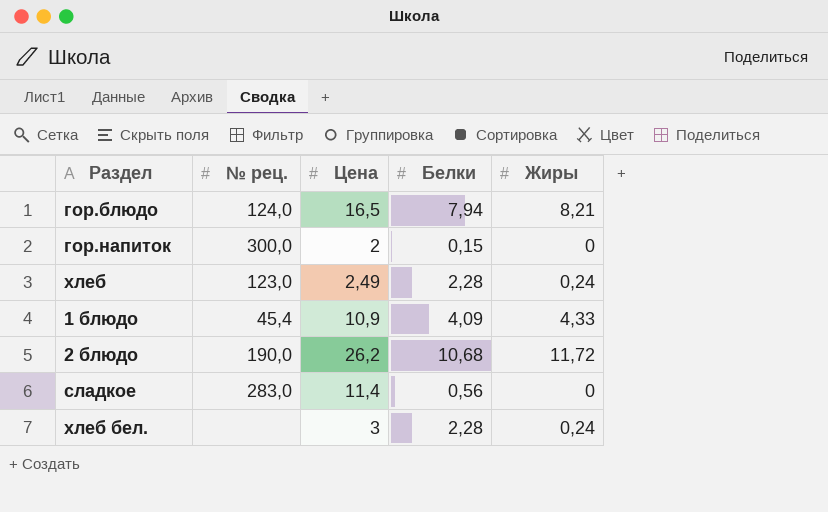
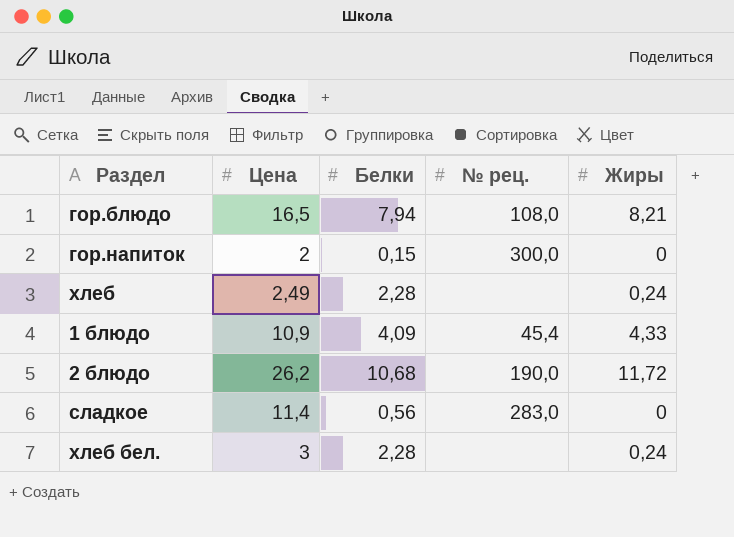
column № рец. | position: 2 -> 4
гор.блюдо | № рец.: 124,0 -> 108,0
хлеб | № рец.: 123,0 -> none

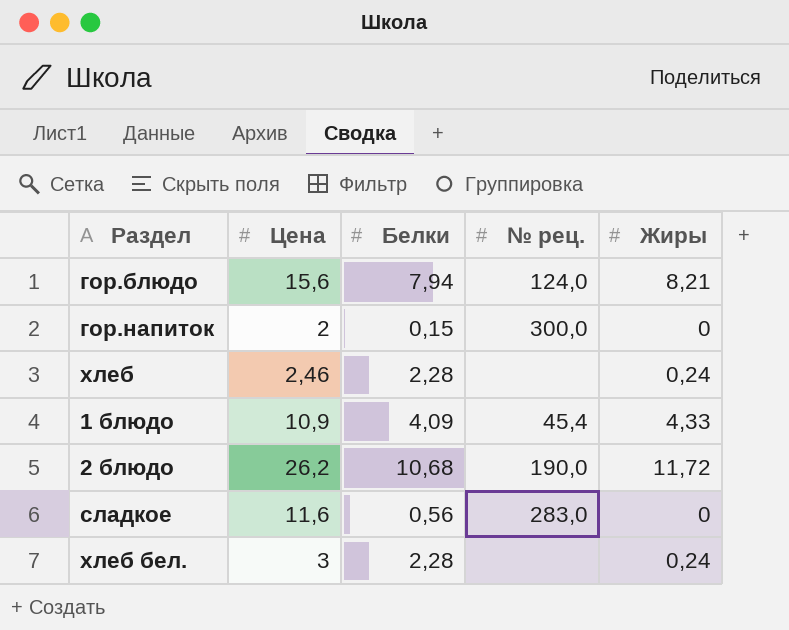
гор.блюдо | Цена: 16,5 -> 15,6
гор.блюдо | № рец.: 108,0 -> 124,0
хлеб | Цена: 2,49 -> 2,46
сладкое | Цена: 11,4 -> 11,6

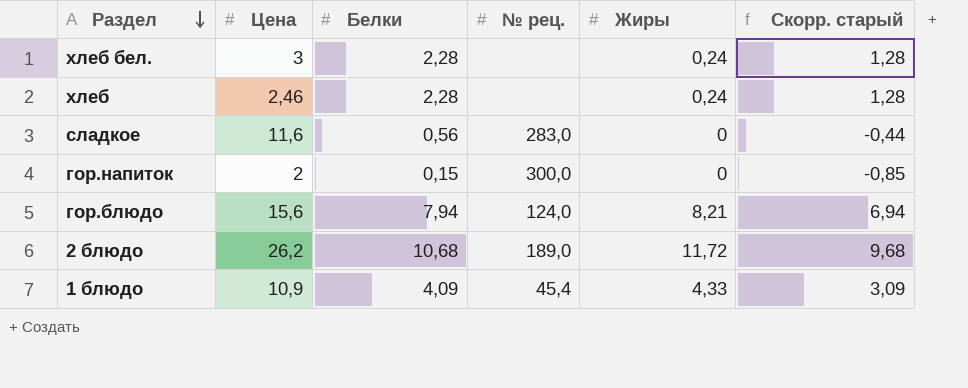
row order: none -> Раздел descending
column Скорр. старый | formula: none -> [Белки] - 1
2 блюдо | № рец.: 190,0 -> 189,0

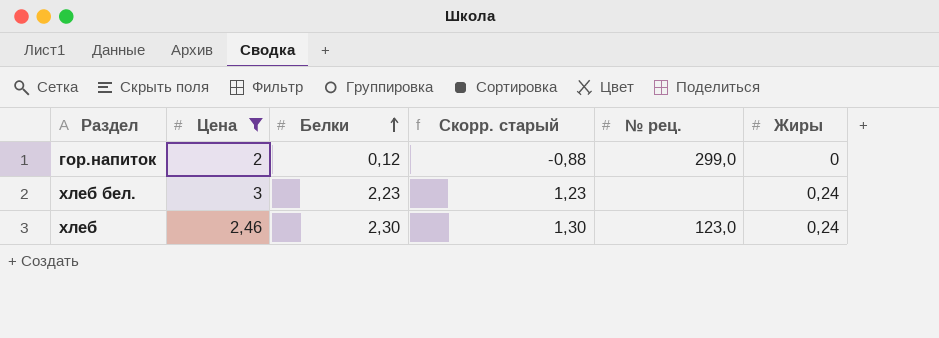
filter: none -> Цена <= 3
row order: Раздел descending -> Белки ascending
column Скорр. старый | position: 6 -> 4
гор.напиток | Белки: 0,15 -> 0,12
гор.напиток | Скорр. старый: -0,85 -> -0,88
гор.напиток | № рец.: 300,0 -> 299,0
хлеб бел. | Белки: 2,28 -> 2,23
хлеб бел. | Скорр. старый: 1,28 -> 1,23
хлеб | Белки: 2,28 -> 2,30
хлеб | Скорр. старый: 1,28 -> 1,30
хлеб | № рец.: none -> 123,0

